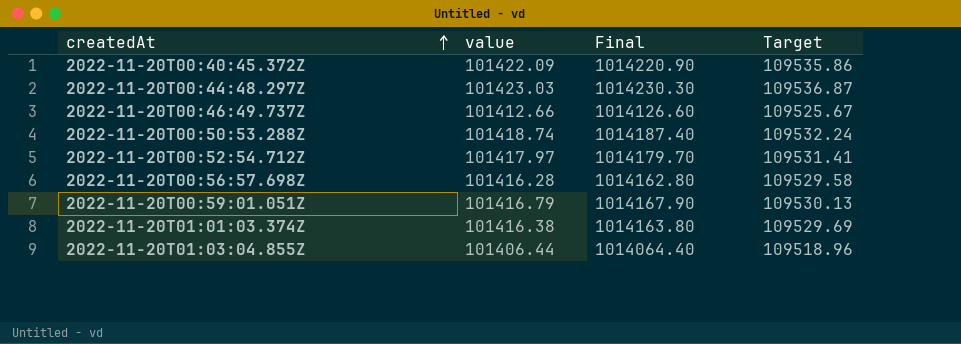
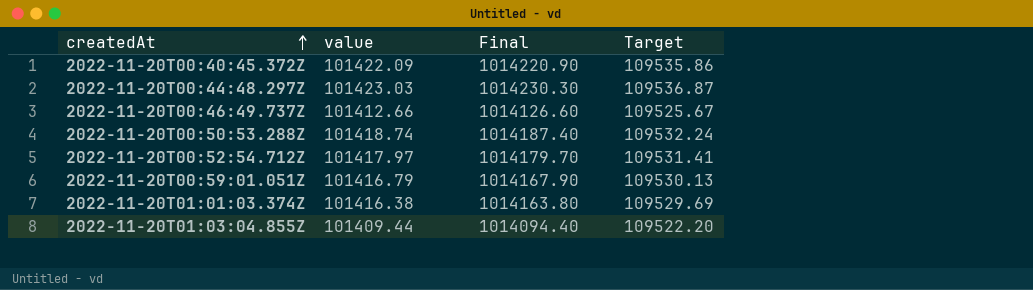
row 2022-11-20T00:56:57.698Z: 101416.28 | 1014162.80 | 109529.58 -> none
2022-11-20T01:03:04.855Z | value: 101406.44 -> 101409.44
2022-11-20T01:03:04.855Z | Final: 1014064.40 -> 1014094.40
2022-11-20T01:03:04.855Z | Target: 109518.96 -> 109522.20

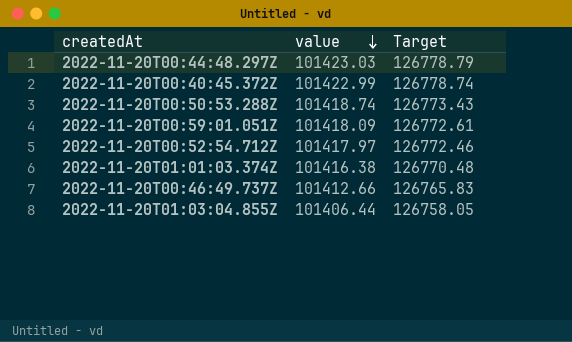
row order: createdAt ascending -> value descending
column Final | formula: [value] * 10 -> none
column Target | formula: [value] * 1.08 -> [value] * 1.25
2022-11-20T00:40:45.372Z | value: 101422.09 -> 101422.99
2022-11-20T00:59:01.051Z | value: 101416.79 -> 101418.09
2022-11-20T01:03:04.855Z | value: 101409.44 -> 101406.44

